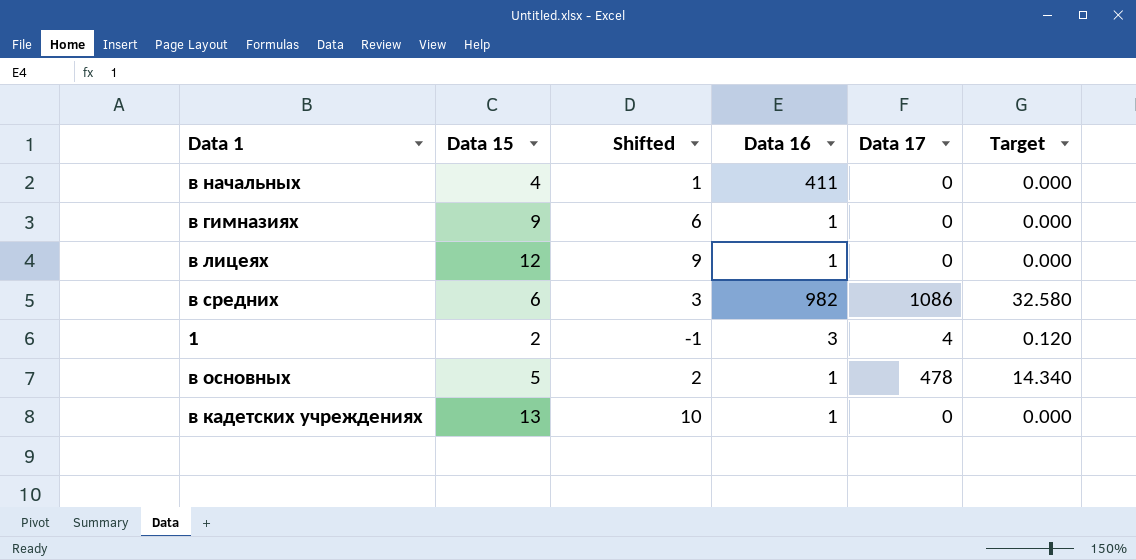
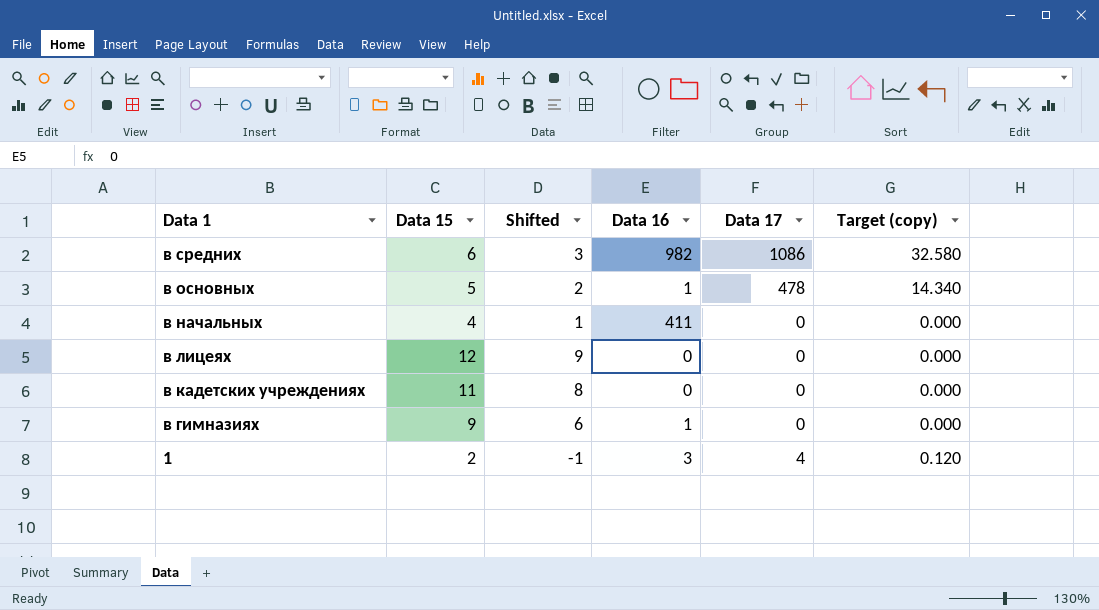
row order: none -> Data 1 descending
column name: Target -> Target (copy)
в лицеях | Data 16: 1 -> 0
в кадетских учреждениях | Data 15: 13 -> 11
в кадетских учреждениях | Shifted: 10 -> 8
в кадетских учреждениях | Data 16: 1 -> 0

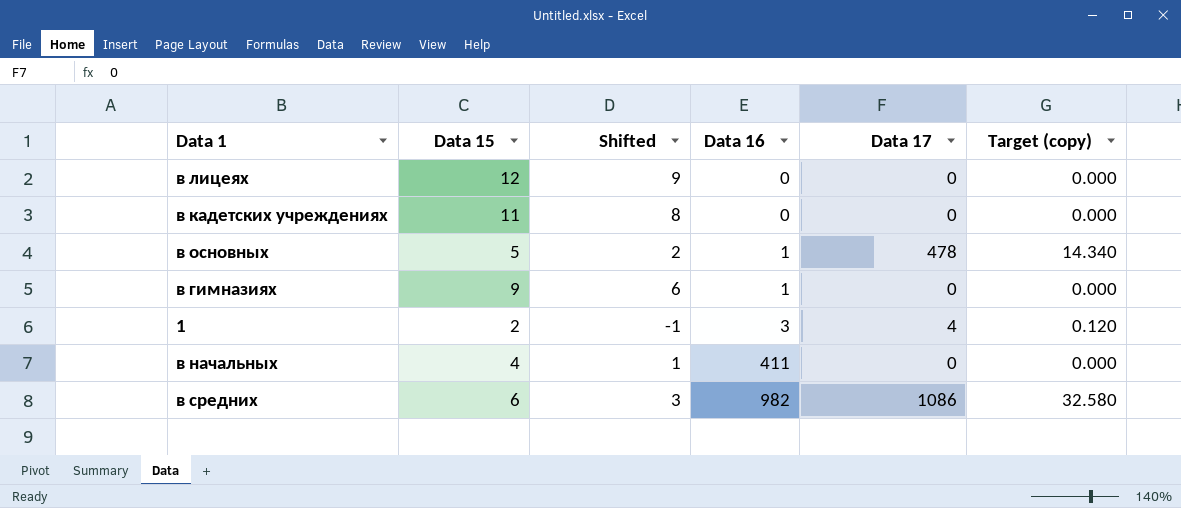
row order: Data 1 descending -> Data 16 ascending

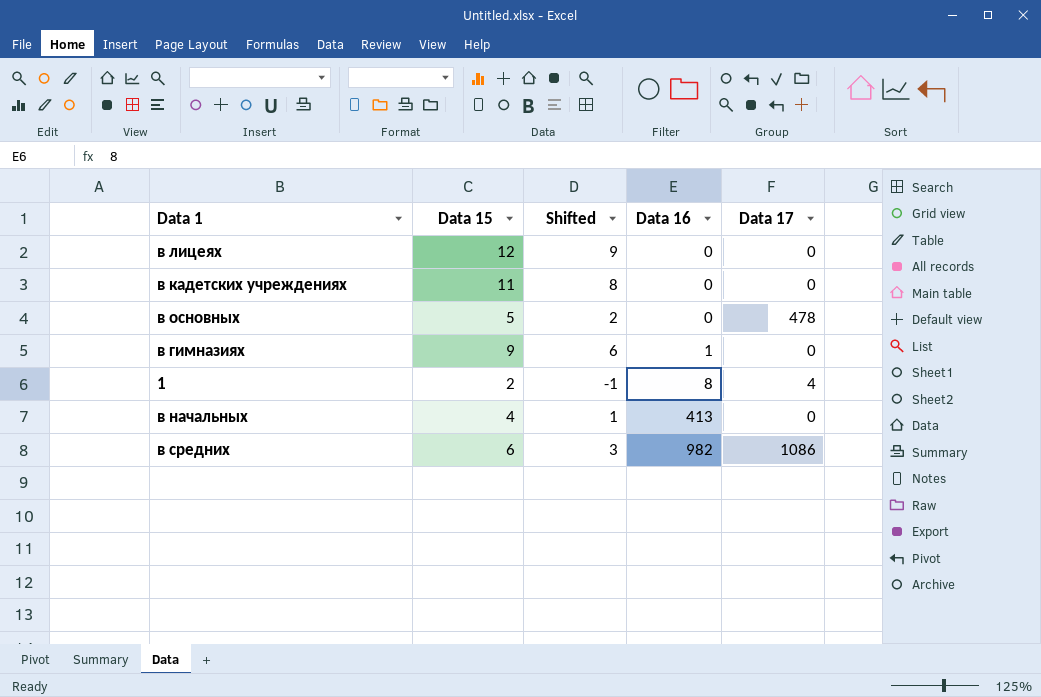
column Target (copy) | formula: [Data 17] * 0.03 -> none
в основных | Data 16: 1 -> 0
1 | Data 16: 3 -> 8
в начальных | Data 16: 411 -> 413

